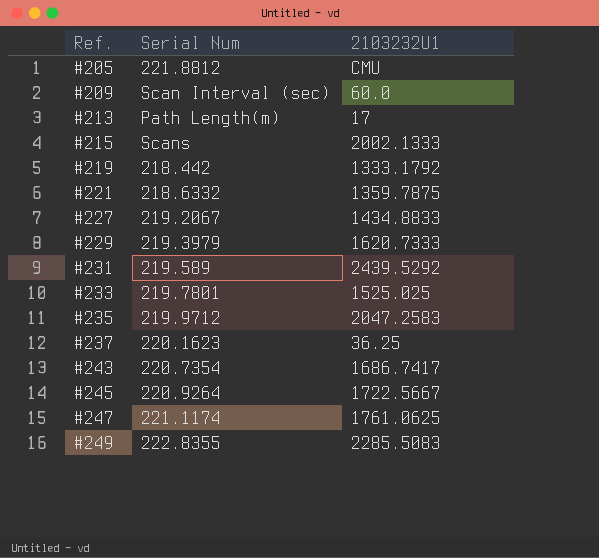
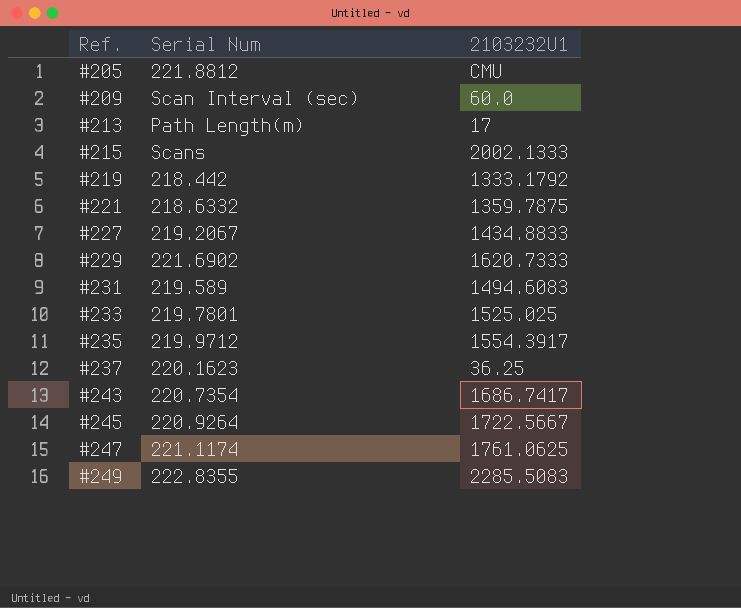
#229 | Serial Num: 219.3979 -> 221.6902
#231 | 2103232U1: 2439.5292 -> 1494.6083
#235 | 2103232U1: 2047.2583 -> 1554.3917

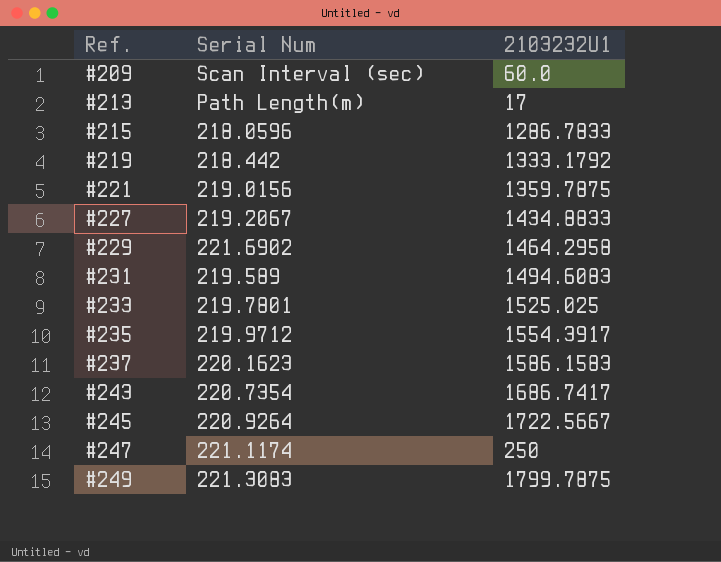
row #205: 221.8812 | CMU -> none
#215 | Serial Num: Scans -> 218.0596
#215 | 2103232U1: 2002.1333 -> 1286.7833
#221 | Serial Num: 218.6332 -> 219.0156
#229 | 2103232U1: 1620.7333 -> 1464.2958
#237 | 2103232U1: 36.25 -> 1586.1583
#247 | 2103232U1: 1761.0625 -> 250
#249 | Serial Num: 222.8355 -> 221.3083
#249 | 2103232U1: 2285.5083 -> 1799.7875

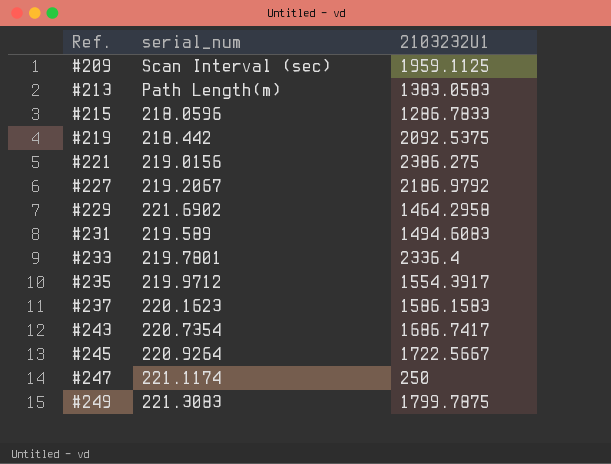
column name: Serial Num -> serial_num
#209 | 2103232U1: 60.0 -> 1959.1125
#213 | 2103232U1: 17 -> 1383.0583
#219 | 2103232U1: 1333.1792 -> 2092.5375
#221 | 2103232U1: 1359.7875 -> 2386.275
#227 | 2103232U1: 1434.8833 -> 2186.9792
#233 | 2103232U1: 1525.025 -> 2336.4

